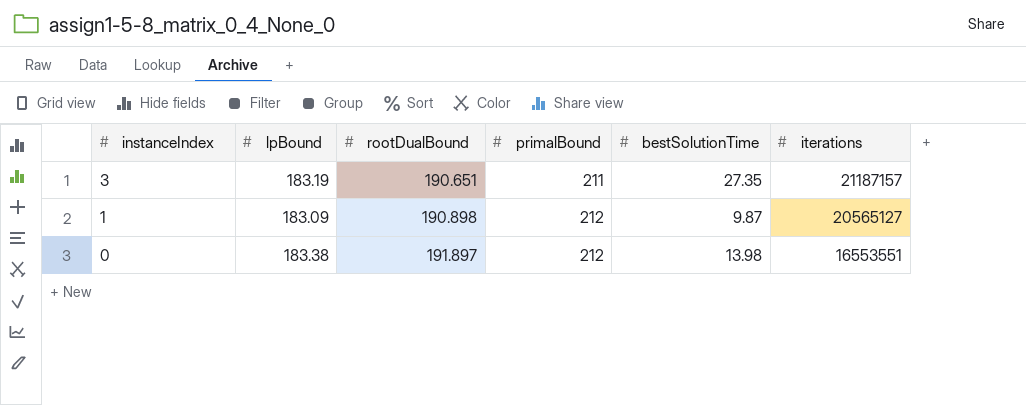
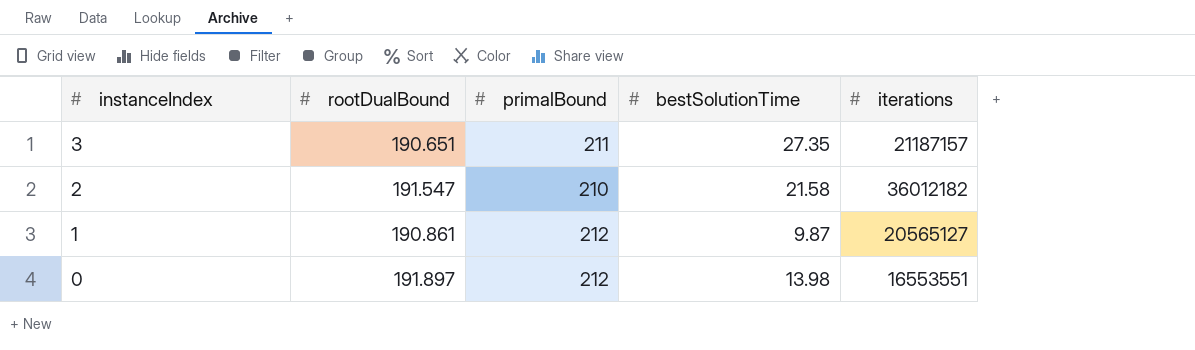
column lpBound | position: 2 -> none
row 2: none -> 191.547 | 210 | 21.58 | 36012182
1 | rootDualBound: 190.898 -> 190.861

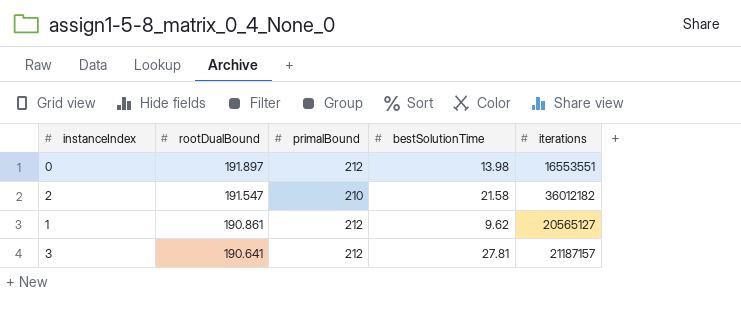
row order: instanceIndex descending -> rootDualBound descending
1 | bestSolutionTime: 9.87 -> 9.62
3 | rootDualBound: 190.651 -> 190.641
3 | primalBound: 211 -> 212
3 | bestSolutionTime: 27.35 -> 27.81

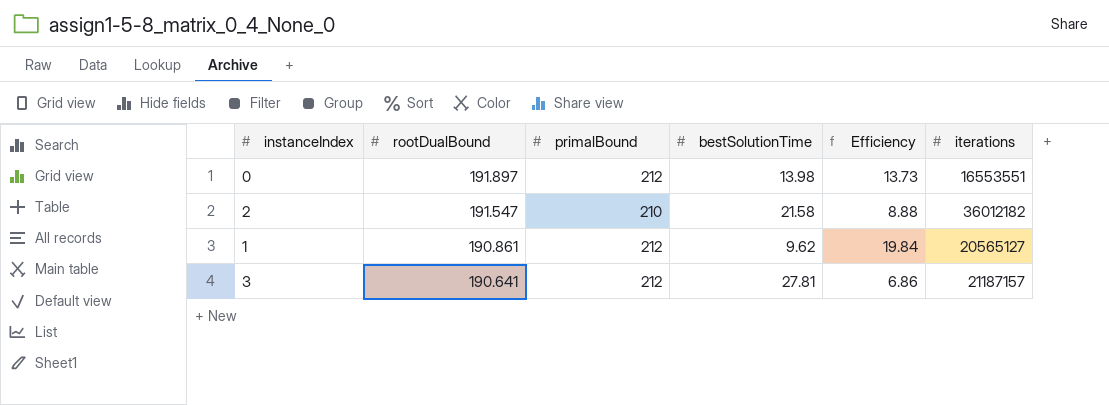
column Efficiency | formula: none -> [rootDualBound] / [bestSolutionTime]

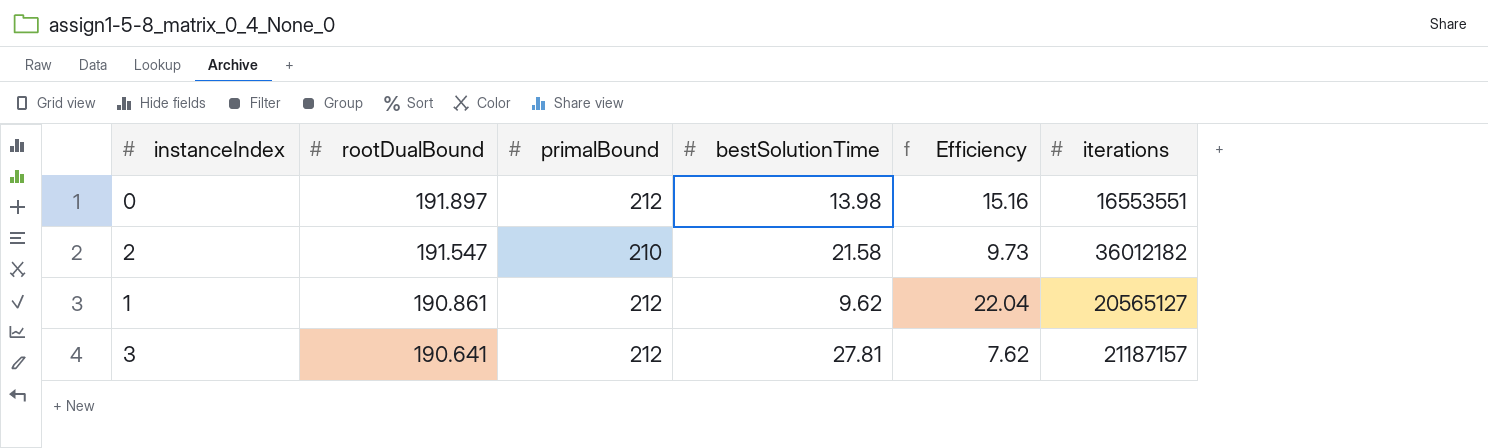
column Efficiency | formula: [rootDualBound] / [bestSolutionTime] -> [primalBound] / [bestSolutionTime]

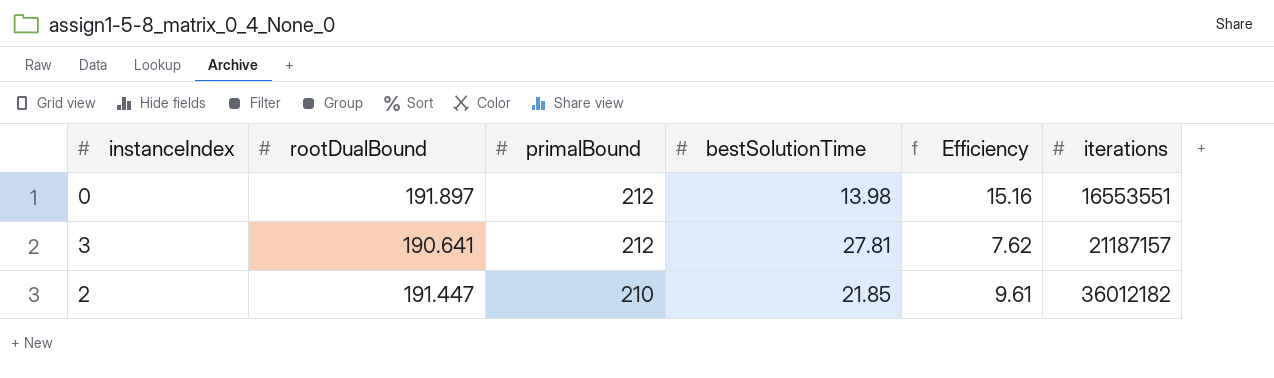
row order: rootDualBound descending -> primalBound descending
row 1: 190.861 | 212 | 9.62 | 22.04 | 20565127 -> none
2 | rootDualBound: 191.547 -> 191.447
2 | bestSolutionTime: 21.58 -> 21.85
2 | Efficiency: 9.73 -> 9.61

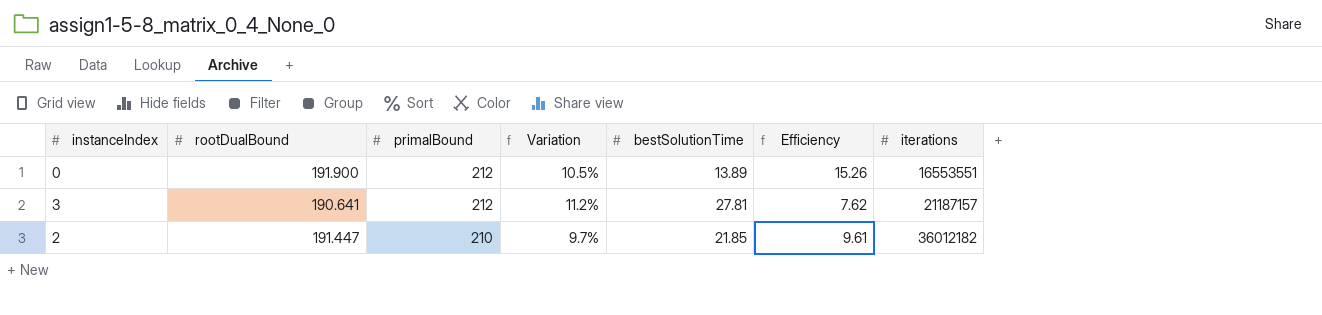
column Variation | formula: none -> ([primalBound] - [rootDualBound]) / [rootDualBound]
0 | rootDualBound: 191.897 -> 191.900
0 | bestSolutionTime: 13.98 -> 13.89
0 | Efficiency: 15.16 -> 15.26

